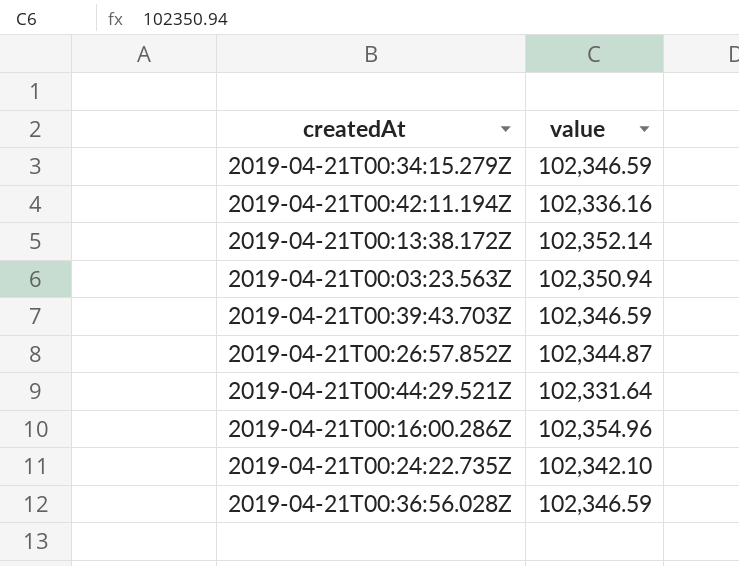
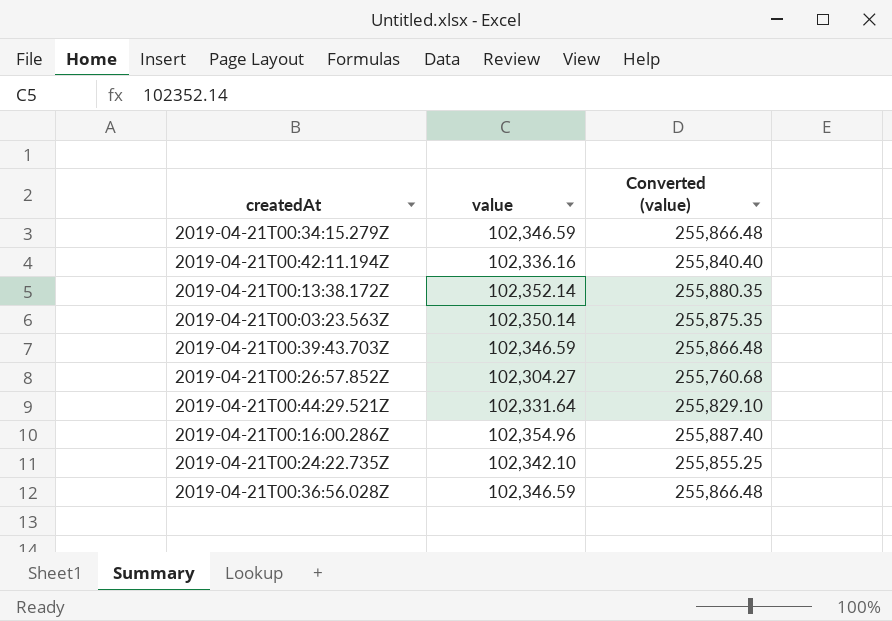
column Converted (value) | formula: none -> [value] * 2.5
2019-04-21T00:03:23.563Z | value: 102,350.94 -> 102,350.14
2019-04-21T00:26:57.852Z | value: 102,344.87 -> 102,304.27

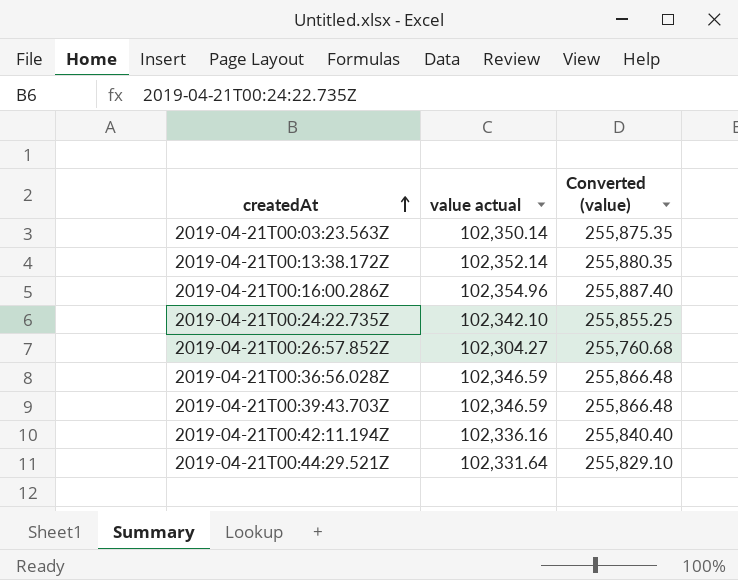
row order: none -> createdAt ascending
column name: value -> value actual
row 2019-04-21T00:34:15.279Z: 102,346.59 | 255,866.48 -> none

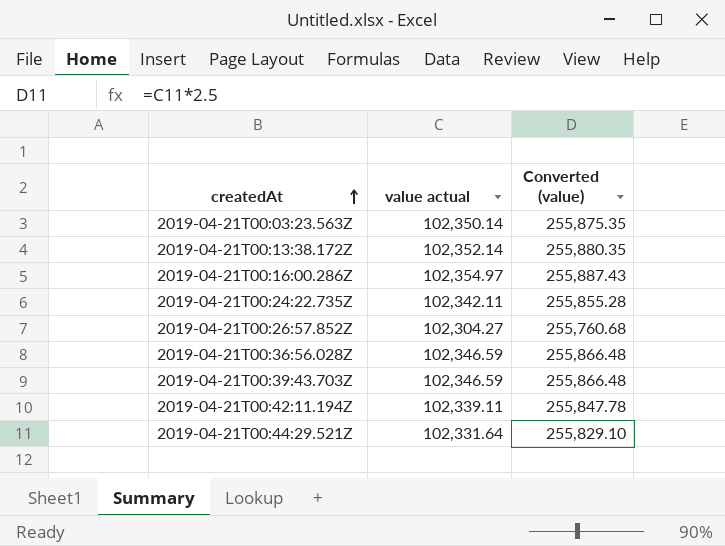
2019-04-21T00:16:00.286Z | value actual: 102,354.96 -> 102,354.97
2019-04-21T00:16:00.286Z | Converted (value): 255,887.40 -> 255,887.43
2019-04-21T00:24:22.735Z | value actual: 102,342.10 -> 102,342.11
2019-04-21T00:24:22.735Z | Converted (value): 255,855.25 -> 255,855.28
2019-04-21T00:42:11.194Z | value actual: 102,336.16 -> 102,339.11
2019-04-21T00:42:11.194Z | Converted (value): 255,840.40 -> 255,847.78

